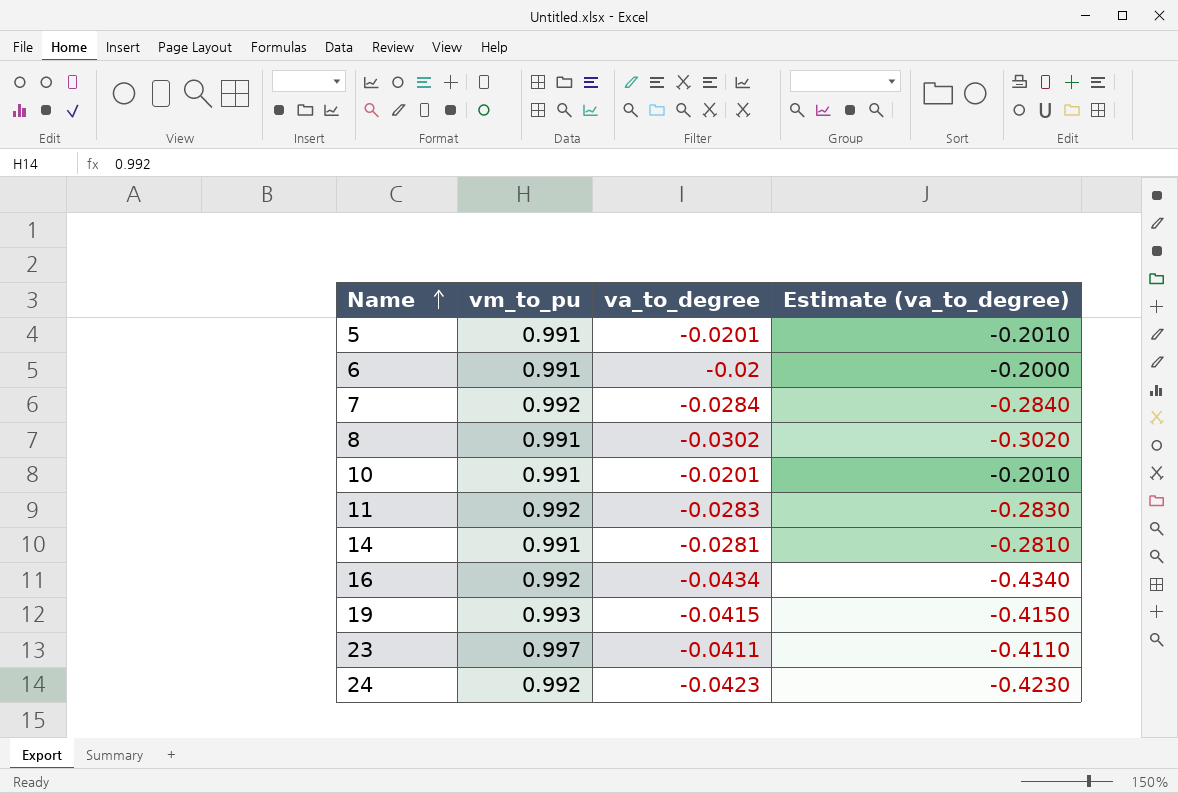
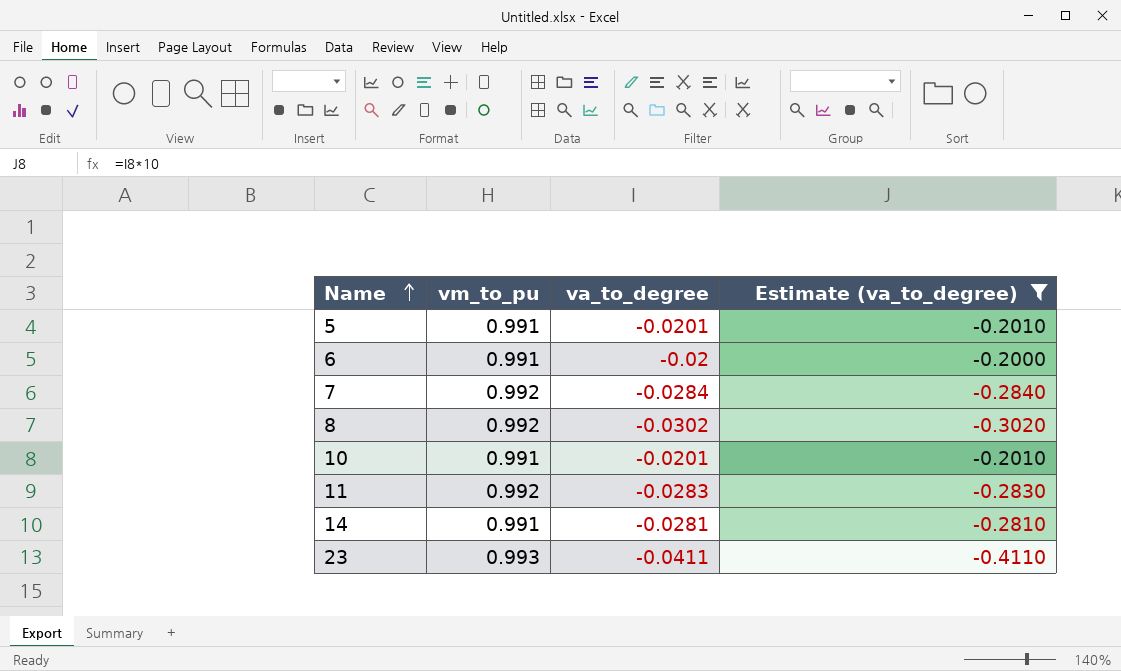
filter: none -> Estimate (va_to_degree) >= -0.4110
8 | vm_to_pu: 0.991 -> 0.992
23 | vm_to_pu: 0.997 -> 0.993

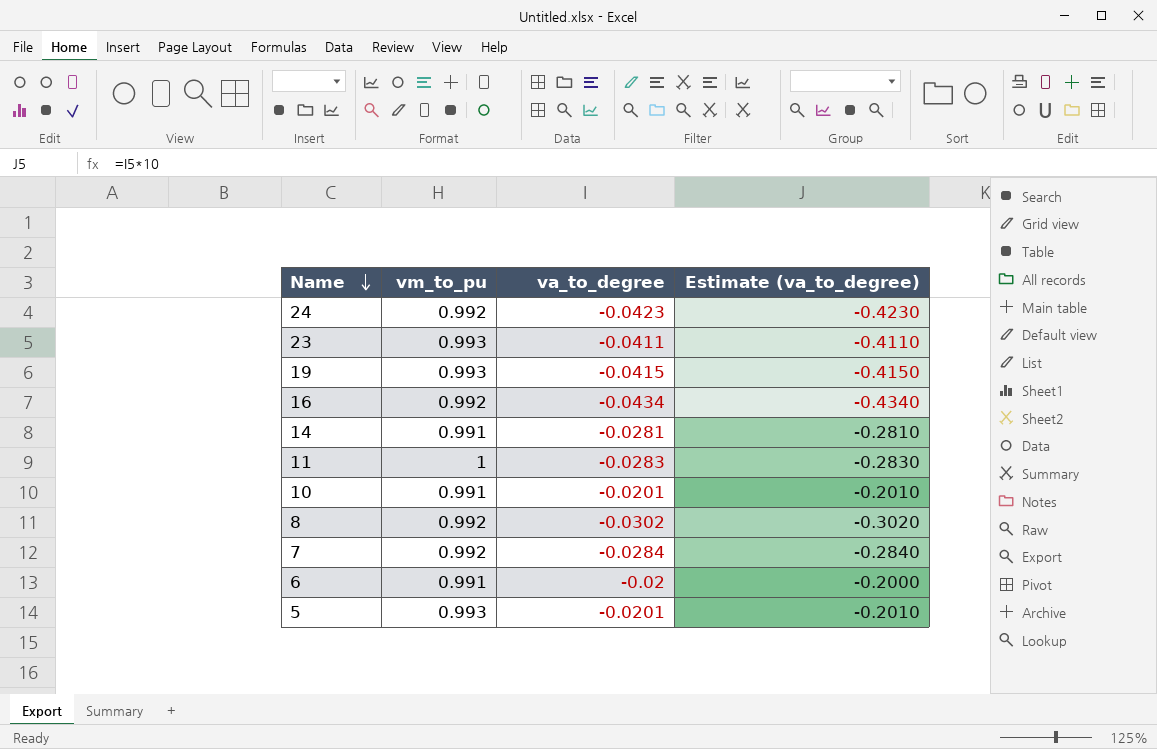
filter: Estimate (va_to_degree) >= -0.4110 -> none
row order: Name ascending -> Name descending
11 | vm_to_pu: 0.992 -> 1
5 | vm_to_pu: 0.991 -> 0.993

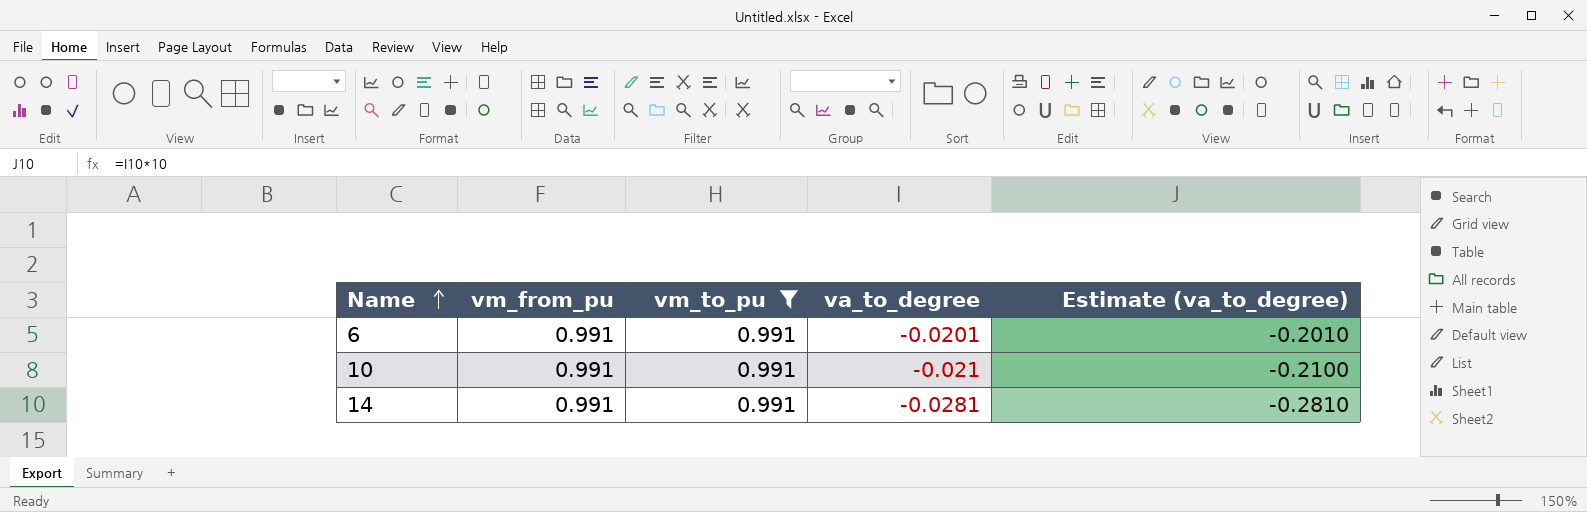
filter: none -> vm_to_pu = 0.991
row order: Name descending -> Name ascending
column vm_from_pu | position: none -> 2
6 | va_to_degree: -0.02 -> -0.0201
6 | Estimate (va_to_degree): -0.2000 -> -0.2010
10 | va_to_degree: -0.0201 -> -0.021
10 | Estimate (va_to_degree): -0.2010 -> -0.2100

